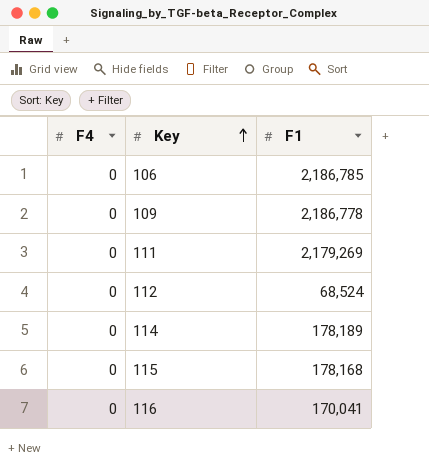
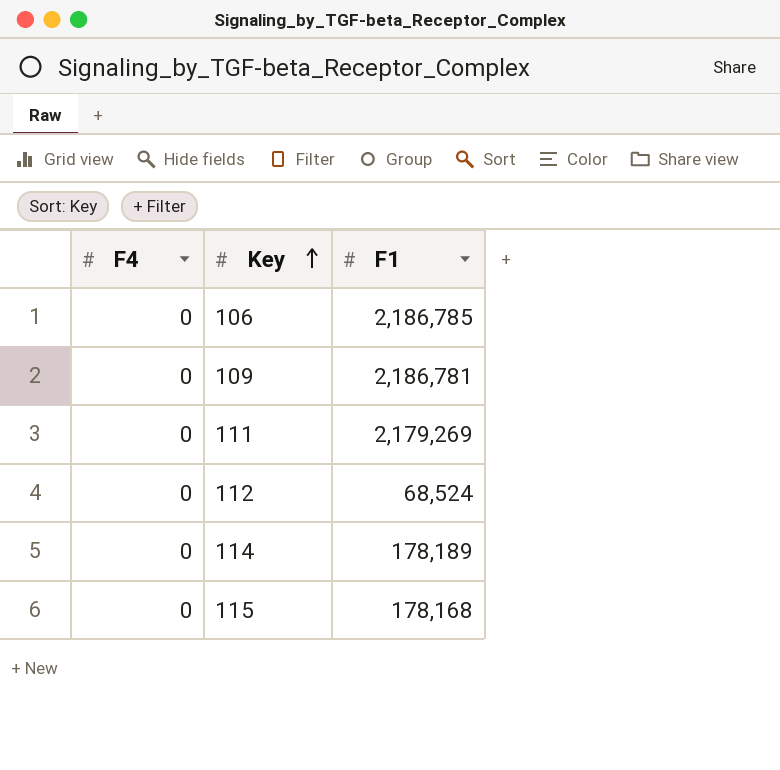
row 116: 0 | 170,041 -> none
109 | F1: 2,186,778 -> 2,186,781

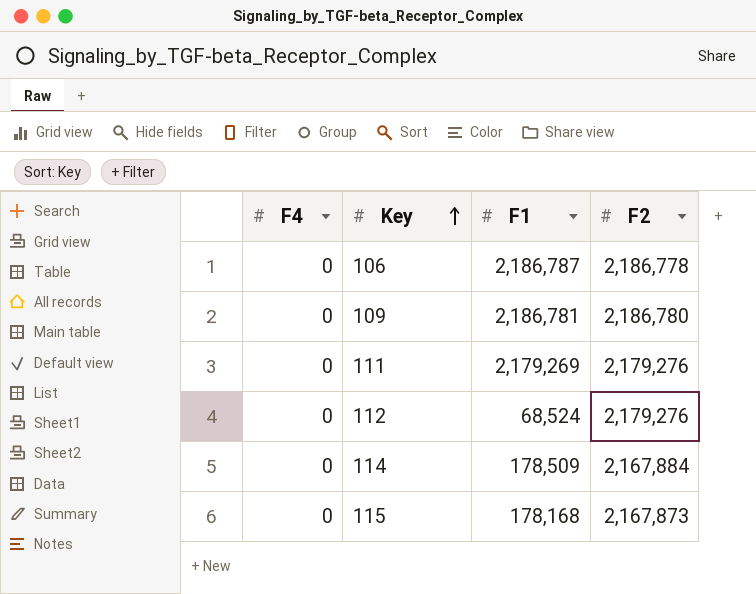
column F2 | position: none -> 4
106 | F1: 2,186,785 -> 2,186,787
114 | F1: 178,189 -> 178,509

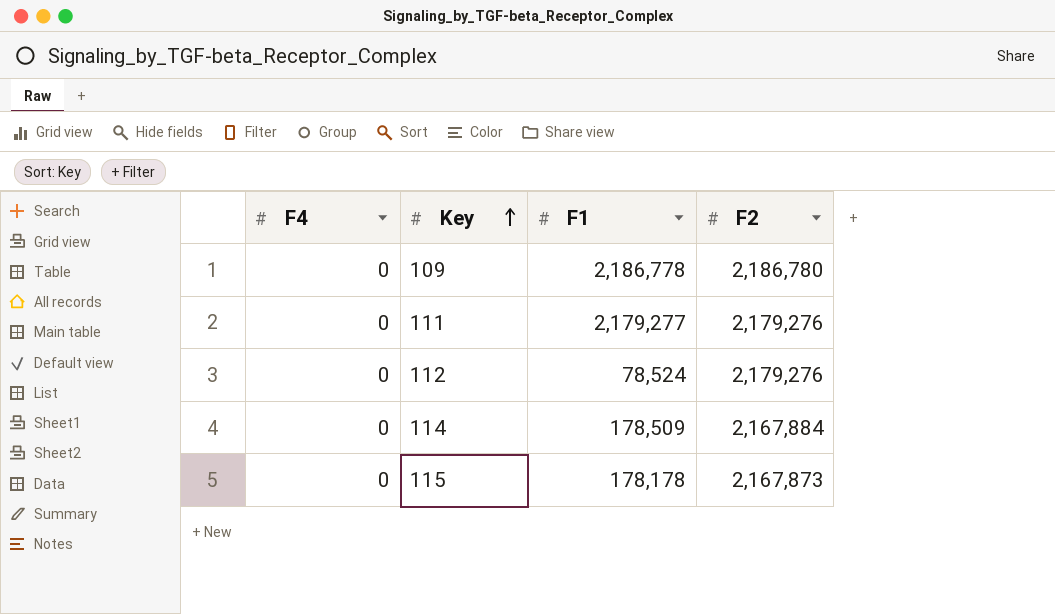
row 106: 0 | 2,186,787 | 2,186,778 -> none
109 | F1: 2,186,781 -> 2,186,778
111 | F1: 2,179,269 -> 2,179,277
112 | F1: 68,524 -> 78,524
115 | F1: 178,168 -> 178,178

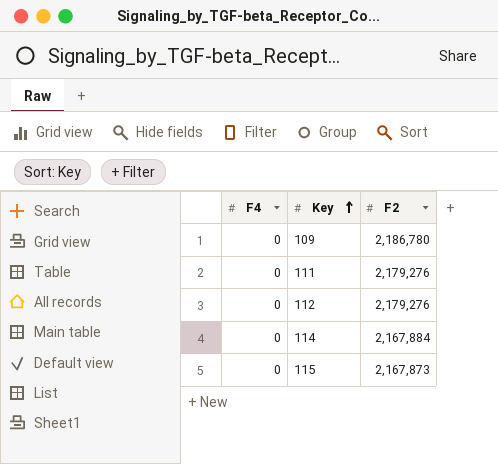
column F1 | position: 3 -> none

